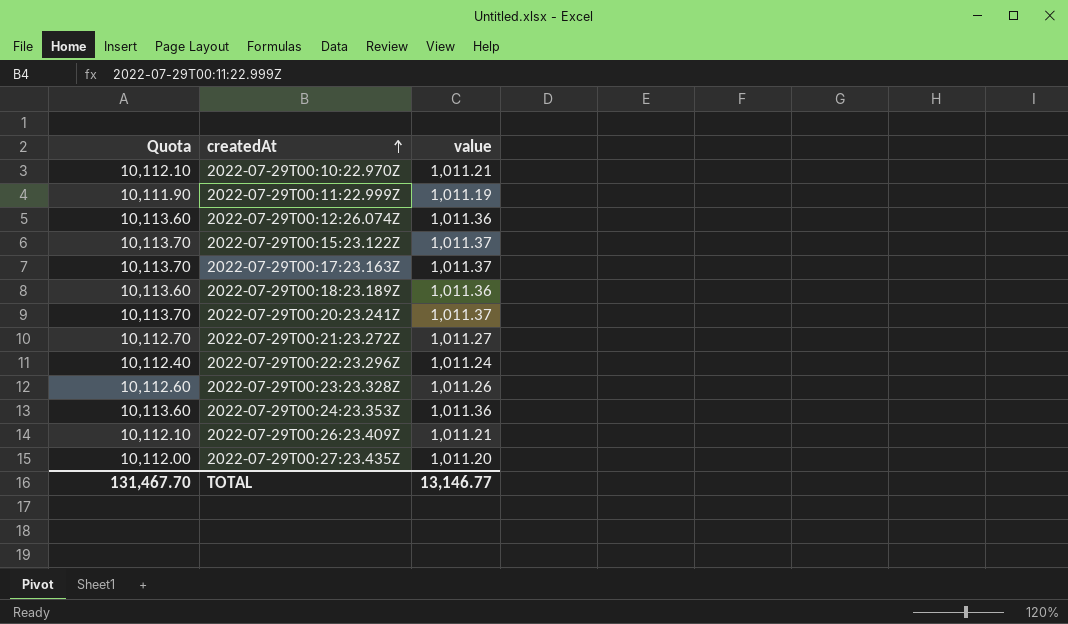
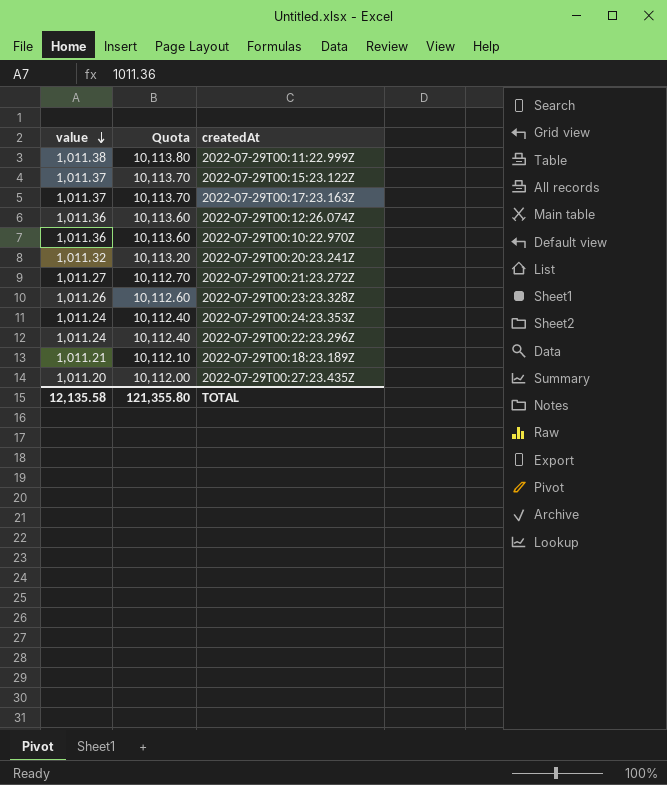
row order: createdAt ascending -> value descending
column value | position: 3 -> 1
row 2022-07-29T00:26:23.409Z: 10,112.10 | 1,011.21 -> none
2022-07-29T00:11:22.999Z | value: 1,011.19 -> 1,011.38
2022-07-29T00:11:22.999Z | Quota: 10,111.90 -> 10,113.80
2022-07-29T00:10:22.970Z | value: 1,011.21 -> 1,011.36
2022-07-29T00:10:22.970Z | Quota: 10,112.10 -> 10,113.60
2022-07-29T00:20:23.241Z | value: 1,011.37 -> 1,011.32
2022-07-29T00:20:23.241Z | Quota: 10,113.70 -> 10,113.20
2022-07-29T00:24:23.353Z | value: 1,011.36 -> 1,011.24
2022-07-29T00:24:23.353Z | Quota: 10,113.60 -> 10,112.40
2022-07-29T00:18:23.189Z | value: 1,011.36 -> 1,011.21
2022-07-29T00:18:23.189Z | Quota: 10,113.60 -> 10,112.10
TOTAL | value: 13,146.77 -> 12,135.58
TOTAL | Quota: 131,467.70 -> 121,355.80

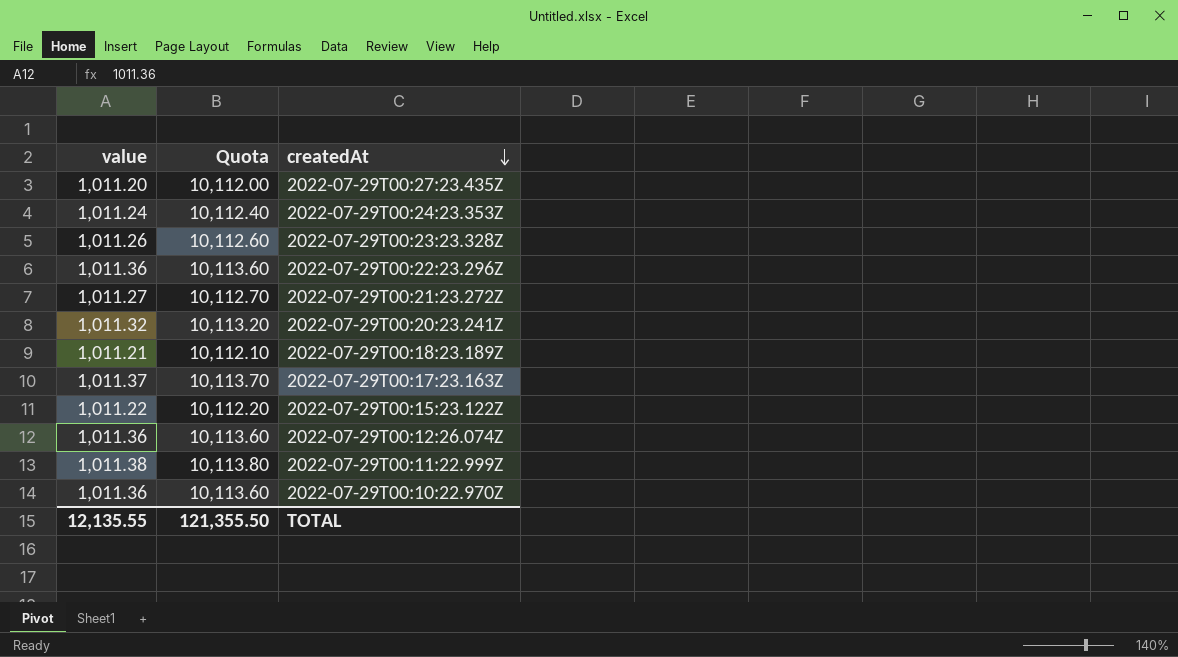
row order: value descending -> createdAt descending
2022-07-29T00:22:23.296Z | value: 1,011.24 -> 1,011.36
2022-07-29T00:22:23.296Z | Quota: 10,112.40 -> 10,113.60
2022-07-29T00:15:23.122Z | value: 1,011.37 -> 1,011.22
2022-07-29T00:15:23.122Z | Quota: 10,113.70 -> 10,112.20
TOTAL | value: 12,135.58 -> 12,135.55
TOTAL | Quota: 121,355.80 -> 121,355.50

